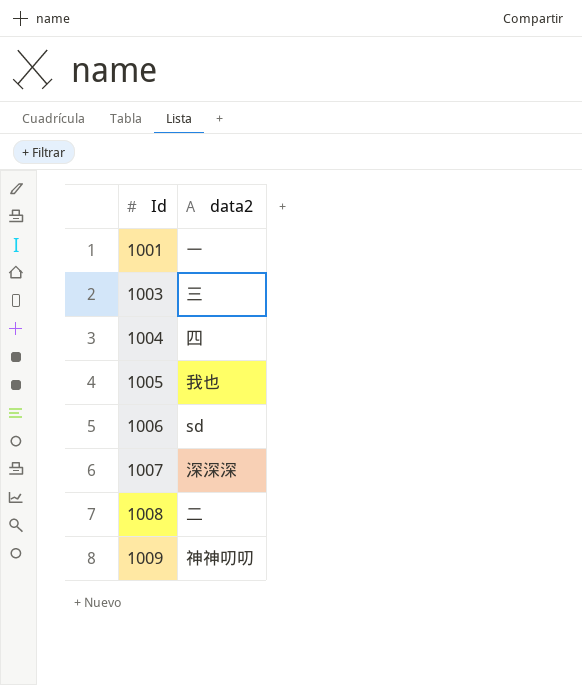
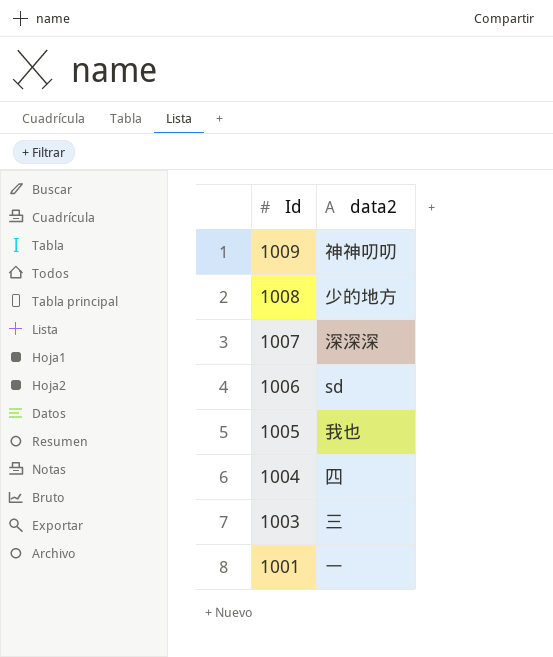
row order: Id ascending -> Id descending
1008 | data2: 二 -> 少的地方

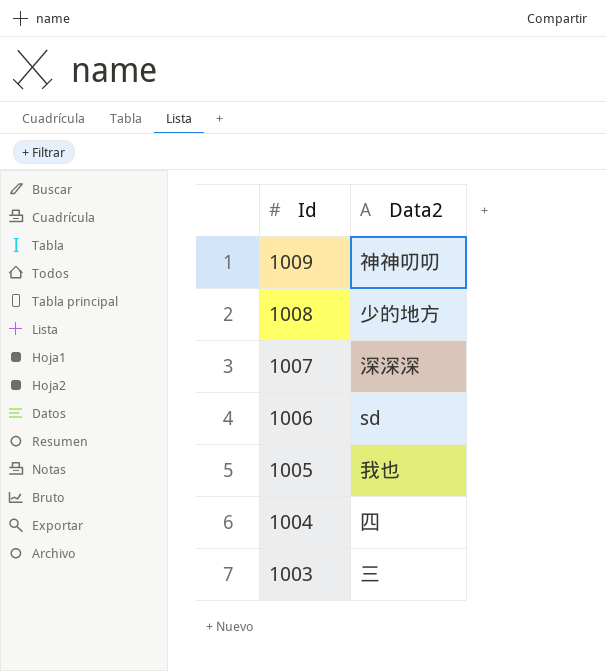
column name: data2 -> Data2
row 1001: 一 -> none

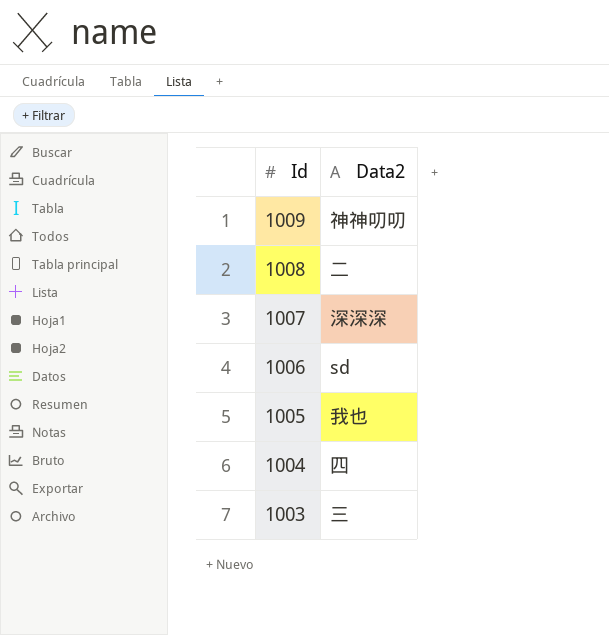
1008 | Data2: 少的地方 -> 二

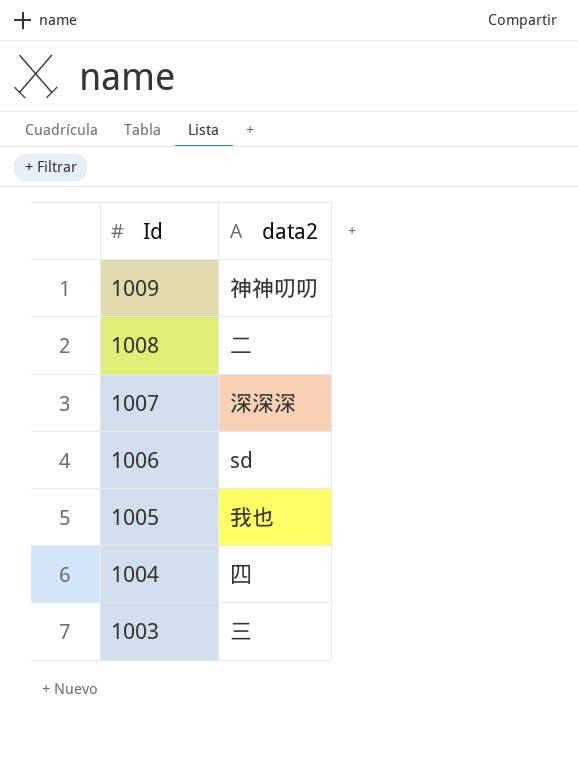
column name: Data2 -> data2

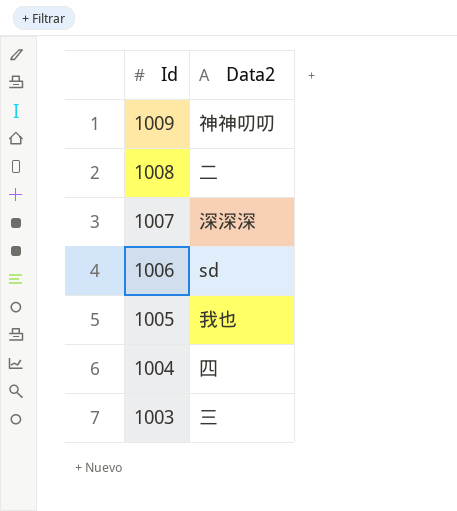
column name: data2 -> Data2

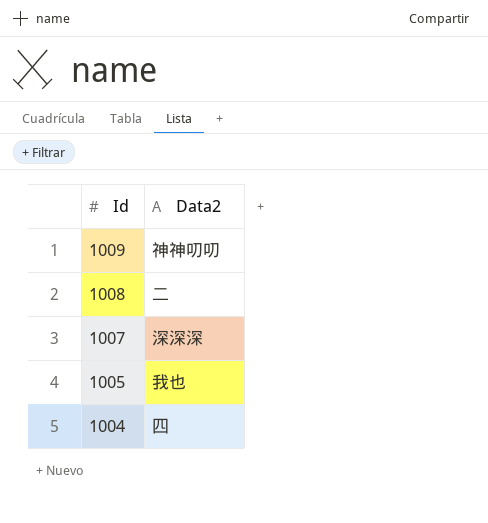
row 1006: sd -> none
row 1003: 三 -> none

